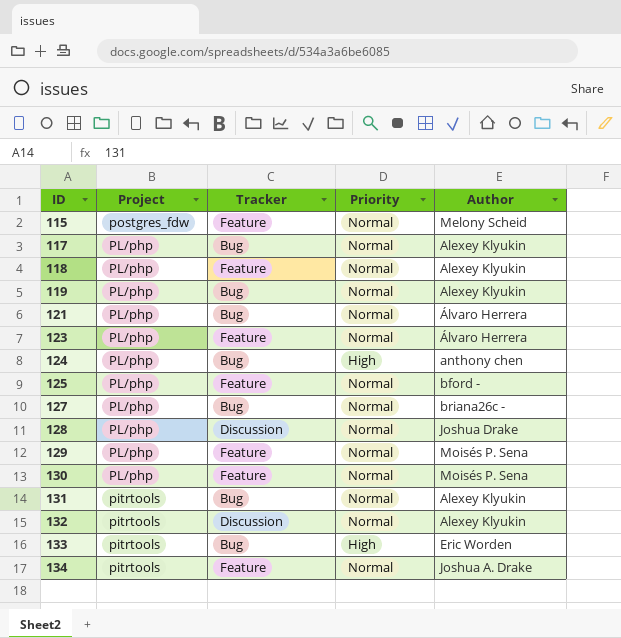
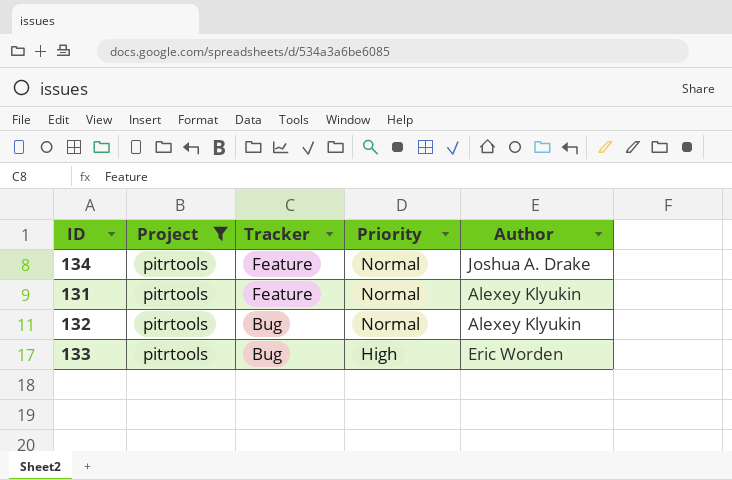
filter: none -> Project = pitrtools
row order: ID ascending -> Tracker descending
131 | Tracker: Bug -> Feature
132 | Tracker: Discussion -> Bug

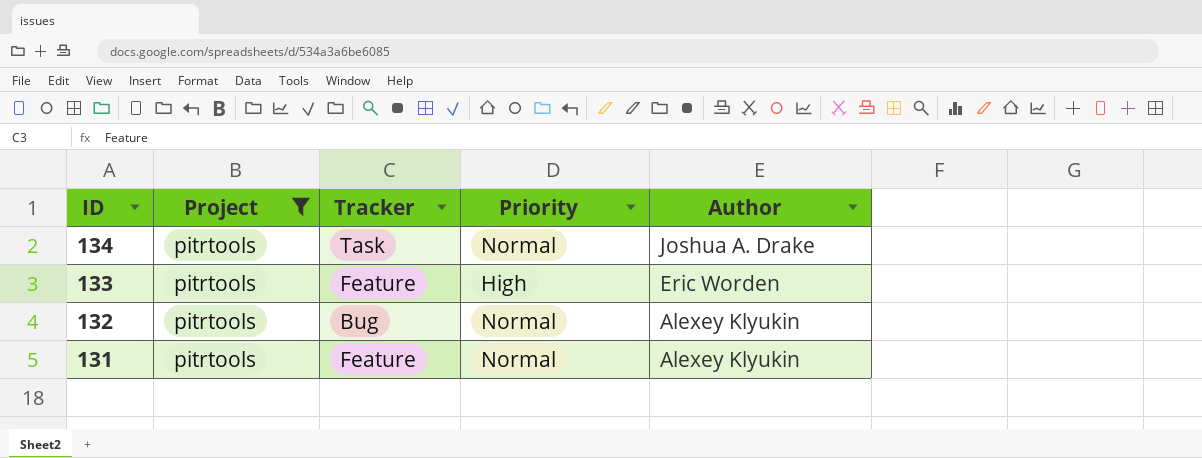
row order: Tracker descending -> ID descending
134 | Tracker: Feature -> Task
133 | Tracker: Bug -> Feature

